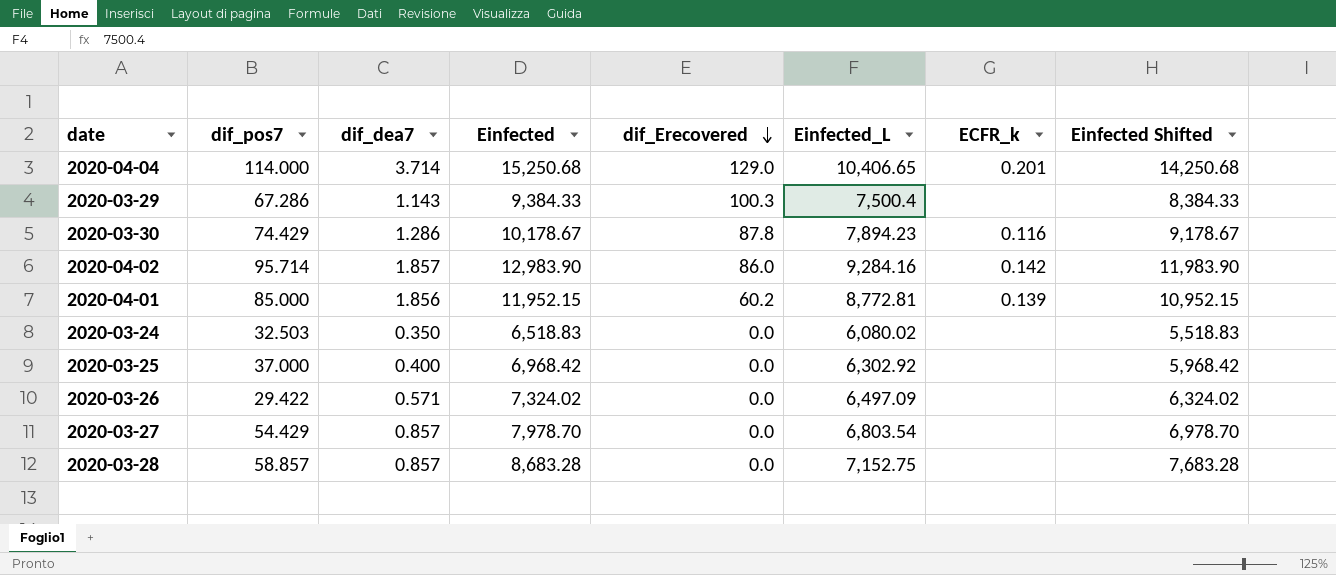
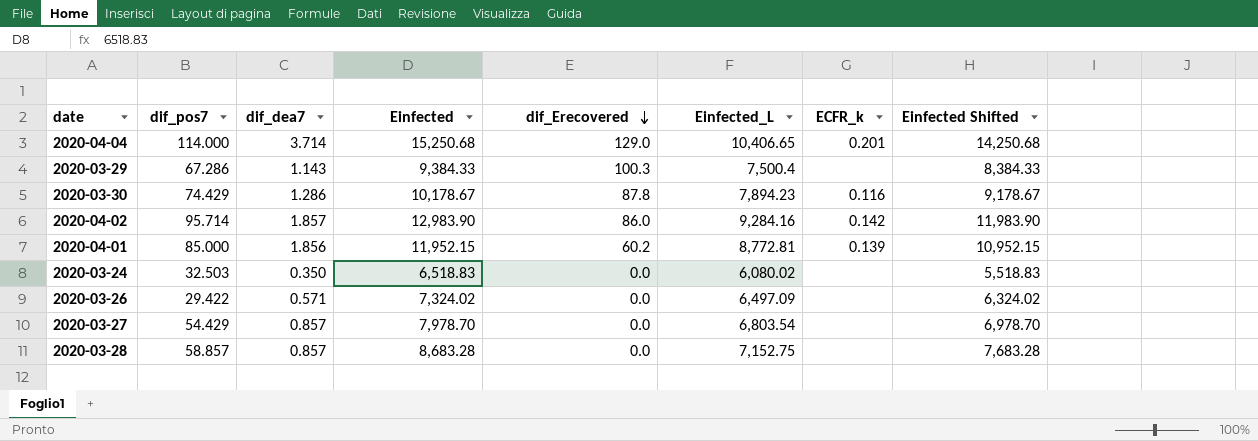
row 2020-03-25: 37.000 | 0.400 | 6,968.42 | 0.0 | 6,302.92 | none | 5,968.42 -> none

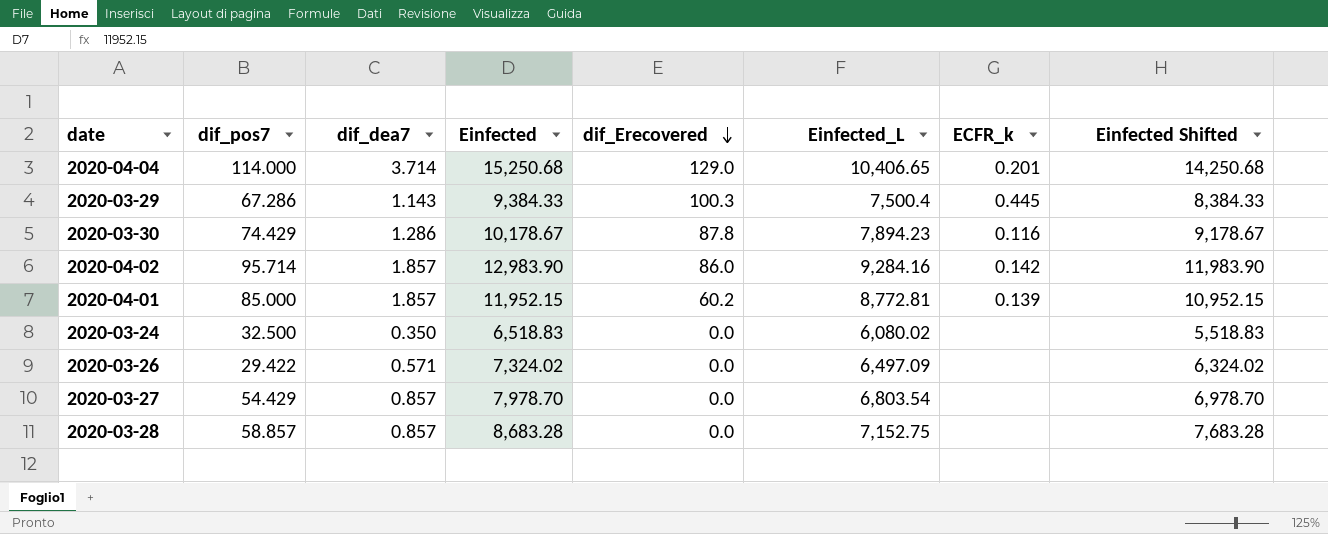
2020-03-29 | ECFR_k: none -> 0.445
2020-04-01 | dif_dea7: 1.856 -> 1.857
2020-03-24 | dif_pos7: 32.503 -> 32.500

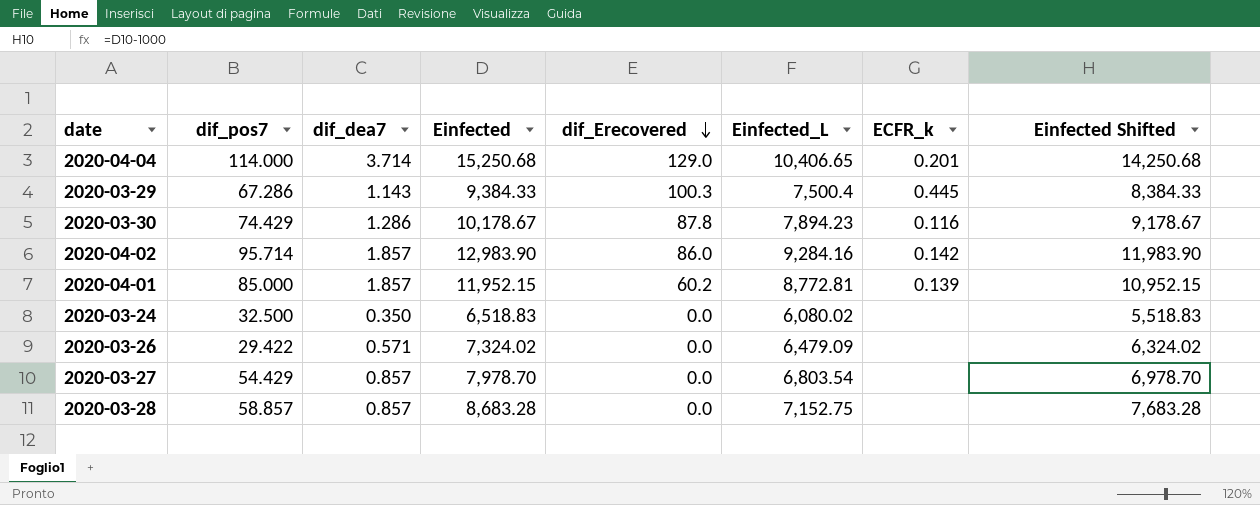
2020-03-26 | Einfected_L: 6,497.09 -> 6,479.09

